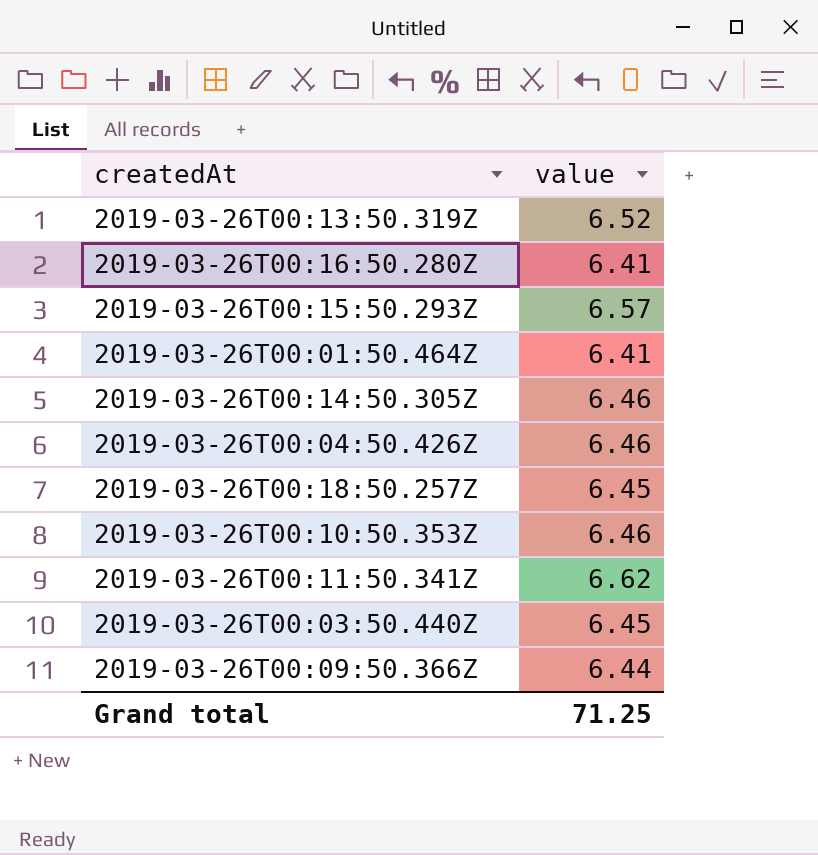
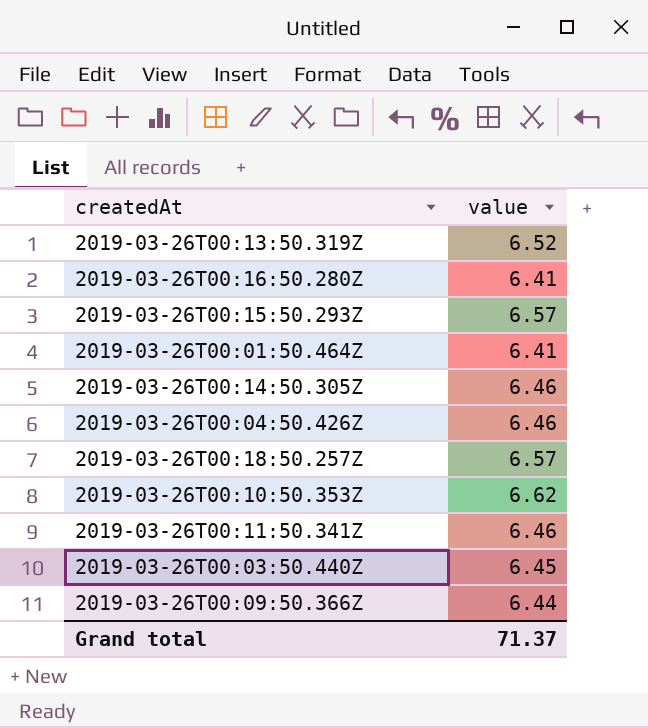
2019-03-26T00:18:50.257Z | value: 6.45 -> 6.57
2019-03-26T00:10:50.353Z | value: 6.46 -> 6.62
2019-03-26T00:11:50.341Z | value: 6.62 -> 6.46
Grand total | value: 71.25 -> 71.37

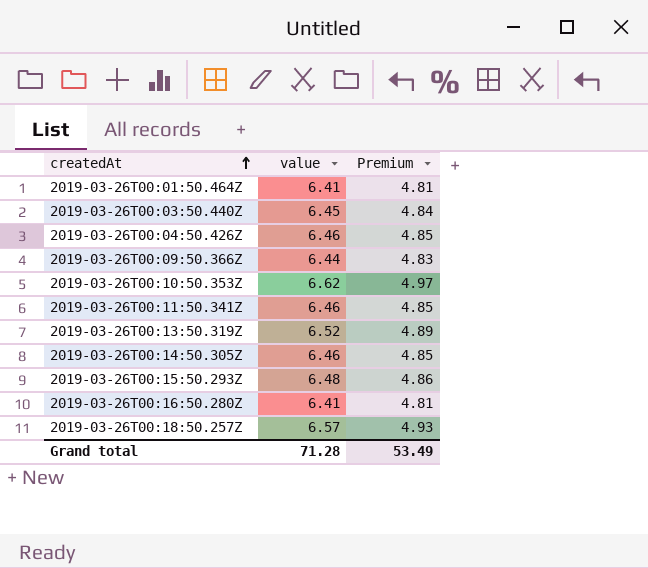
row order: none -> createdAt ascending
column Premium | formula: none -> [value] * 0.75
2019-03-26T00:15:50.293Z | value: 6.57 -> 6.48
Grand total | value: 71.37 -> 71.28

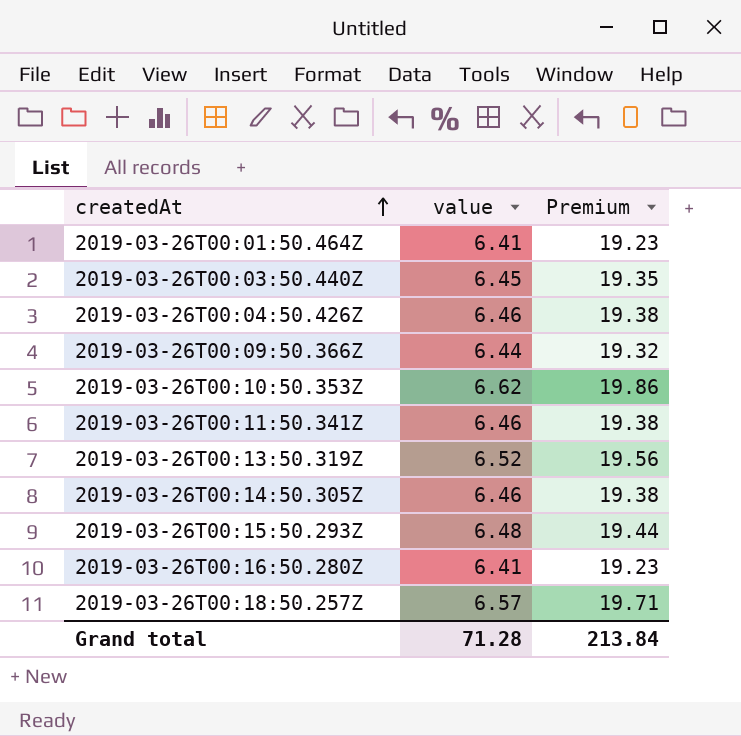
column Premium | formula: [value] * 0.75 -> [value] * 3
Grand total | Premium: 53.49 -> 213.84

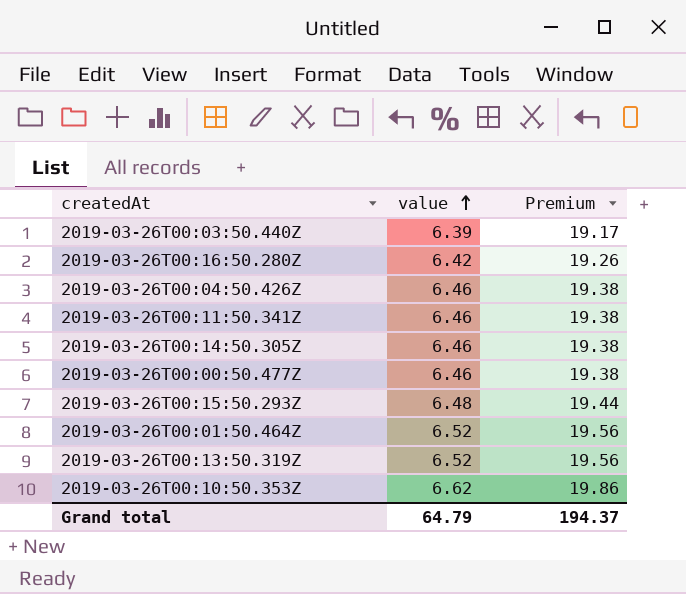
row order: createdAt ascending -> value ascending
row 2019-03-26T00:09:50.366Z: 6.44 | 19.32 -> none
row 2019-03-26T00:18:50.257Z: 6.57 | 19.71 -> none
2019-03-26T00:03:50.440Z | value: 6.45 -> 6.39
2019-03-26T00:03:50.440Z | Premium: 19.35 -> 19.17
2019-03-26T00:16:50.280Z | value: 6.41 -> 6.42
2019-03-26T00:16:50.280Z | Premium: 19.23 -> 19.26
row 2019-03-26T00:00:50.477Z: none -> 6.46 | 19.38
2019-03-26T00:01:50.464Z | value: 6.41 -> 6.52
2019-03-26T00:01:50.464Z | Premium: 19.23 -> 19.56
Grand total | value: 71.28 -> 64.79
Grand total | Premium: 213.84 -> 194.37

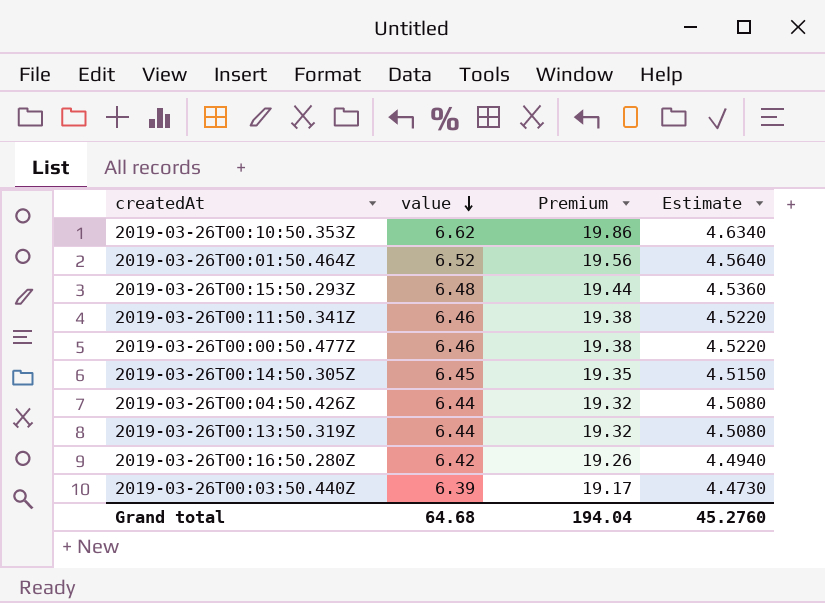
row order: value ascending -> value descending
column Estimate | formula: none -> [value] * 0.7
2019-03-26T00:14:50.305Z | value: 6.46 -> 6.45
2019-03-26T00:14:50.305Z | Premium: 19.38 -> 19.35
2019-03-26T00:04:50.426Z | value: 6.46 -> 6.44
2019-03-26T00:04:50.426Z | Premium: 19.38 -> 19.32
2019-03-26T00:13:50.319Z | value: 6.52 -> 6.44
2019-03-26T00:13:50.319Z | Premium: 19.56 -> 19.32
Grand total | value: 64.79 -> 64.68
Grand total | Premium: 194.37 -> 194.04

